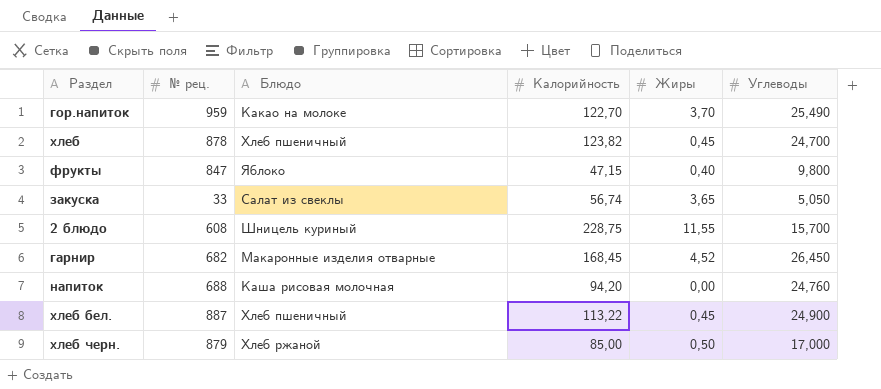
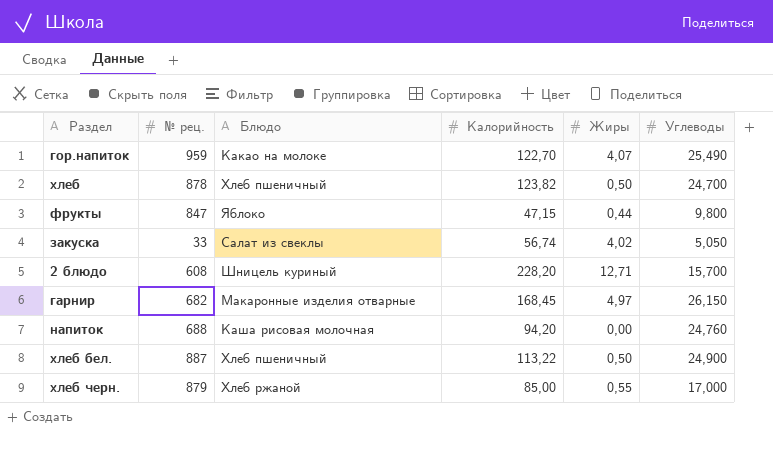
гор.напиток | Жиры: 3,70 -> 4,07
хлеб | Жиры: 0,45 -> 0,50
фрукты | Жиры: 0,40 -> 0,44
закуска | Жиры: 3,65 -> 4,02
2 блюдо | Калорийность: 228,75 -> 228,20
2 блюдо | Жиры: 11,55 -> 12,71
гарнир | Жиры: 4,52 -> 4,97
гарнир | Углеводы: 26,450 -> 26,150
хлеб бел. | Жиры: 0,45 -> 0,50
хлеб черн. | Жиры: 0,50 -> 0,55

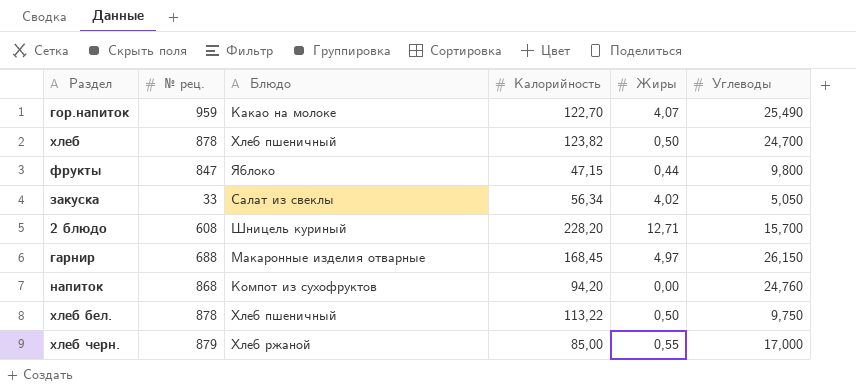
закуска | Калорийность: 56,74 -> 56,34
гарнир | № рец.: 682 -> 688
напиток | № рец.: 688 -> 868
напиток | Блюдо: Каша рисовая молочная -> Компот из сухофруктов
хлеб бел. | № рец.: 887 -> 878
хлеб бел. | Углеводы: 24,900 -> 9,750

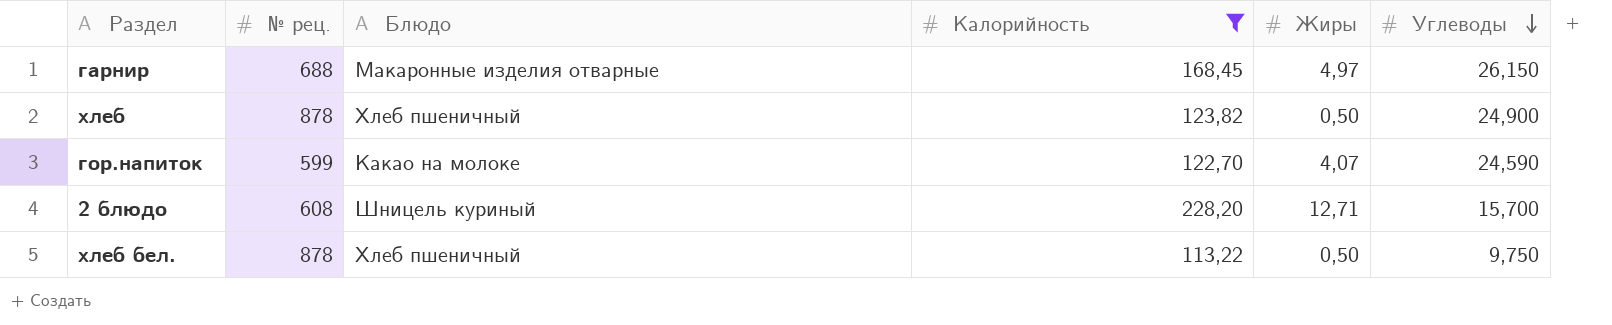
filter: none -> Калорийность >= 113,22
row order: none -> Углеводы descending
хлеб | Углеводы: 24,700 -> 24,900
гор.напиток | № рец.: 959 -> 599
гор.напиток | Углеводы: 25,490 -> 24,590

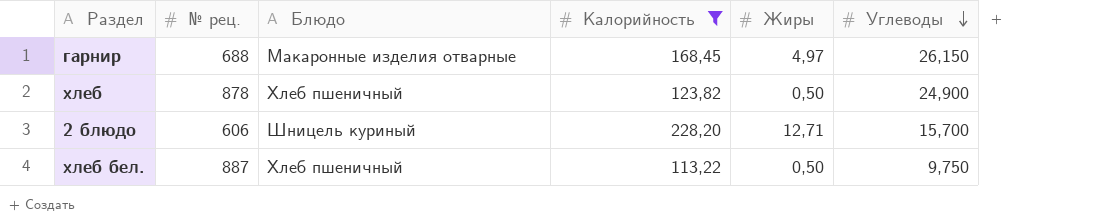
row гор.напиток: 599 | Какао на молоке | 122,70 | 4,07 | 24,590 -> none
2 блюдо | № рец.: 608 -> 606
хлеб бел. | № рец.: 878 -> 887

